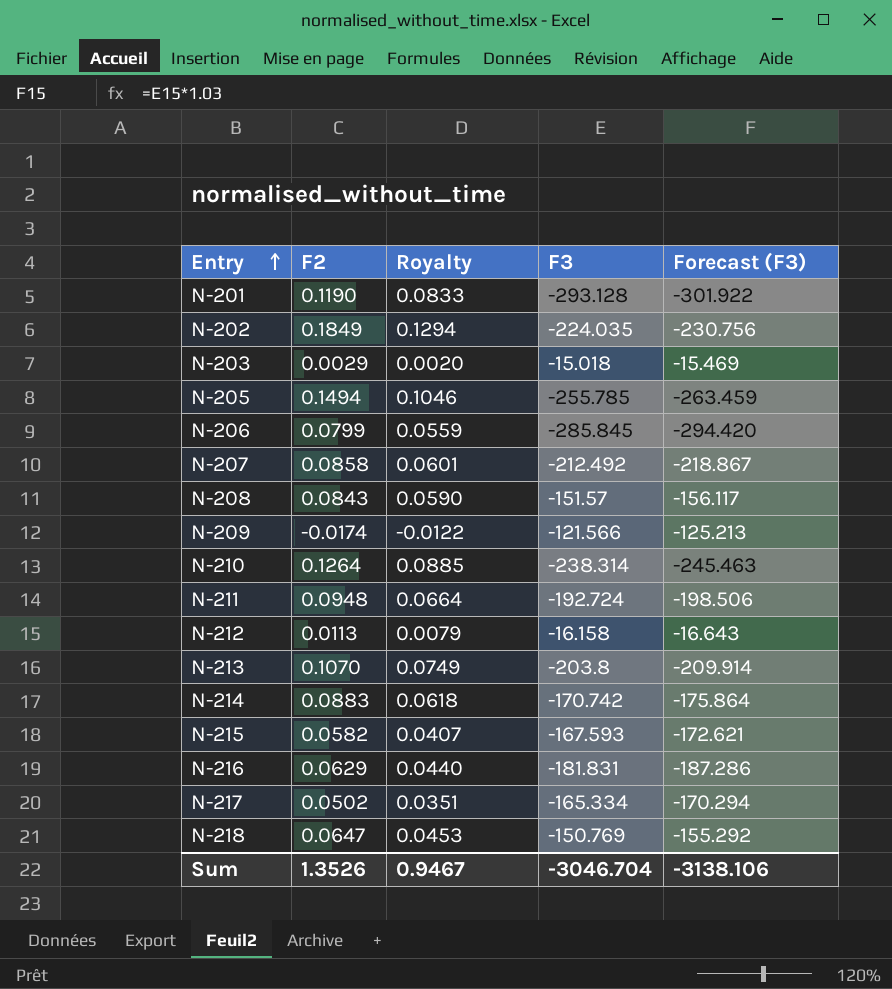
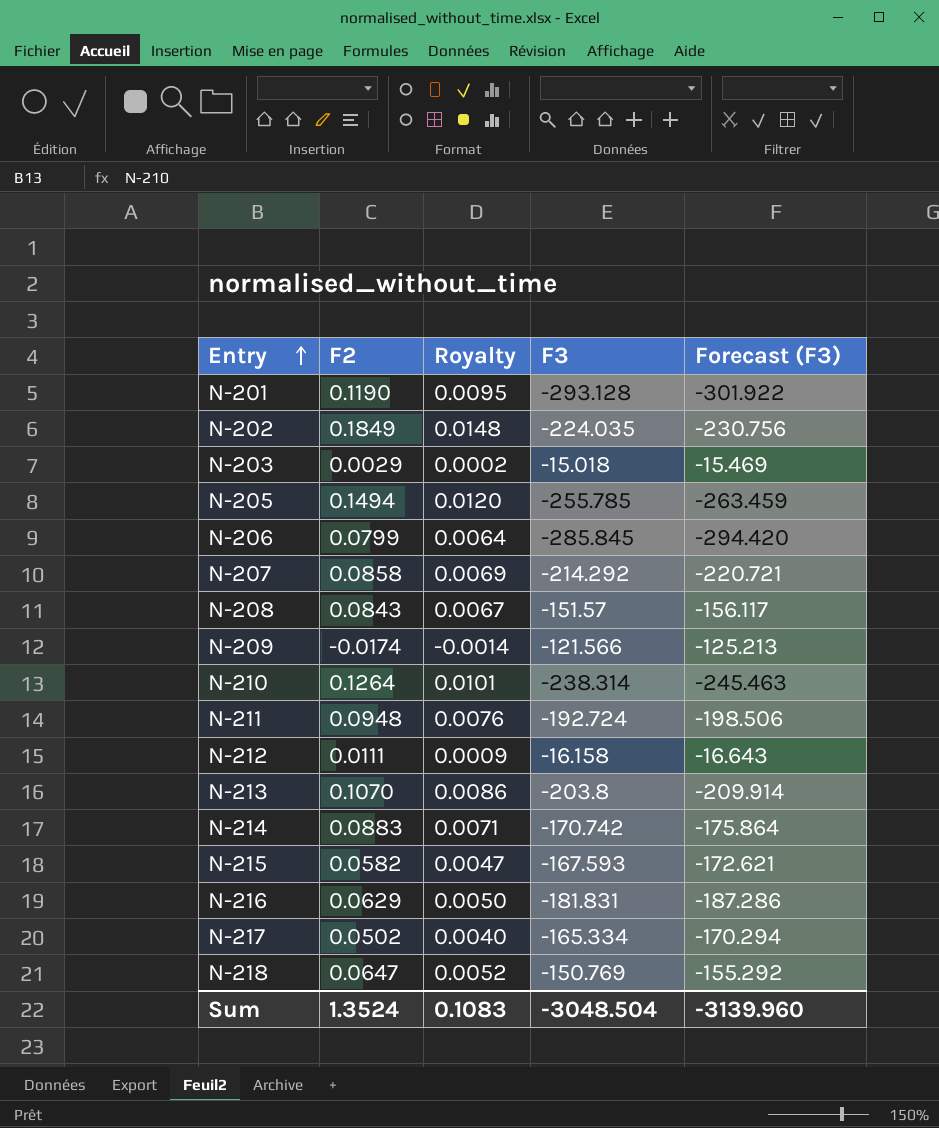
column Royalty | formula: [F2] * 0.7 -> [F2] * 0.08
N-207 | F3: -212.492 -> -214.292
N-207 | Forecast (F3): -218.867 -> -220.721
N-212 | F2: 0.0113 -> 0.0111
Sum | F2: 1.3526 -> 1.3524
Sum | Royalty: 0.9467 -> 0.1083
Sum | F3: -3046.704 -> -3048.504
Sum | Forecast (F3): -3138.106 -> -3139.960

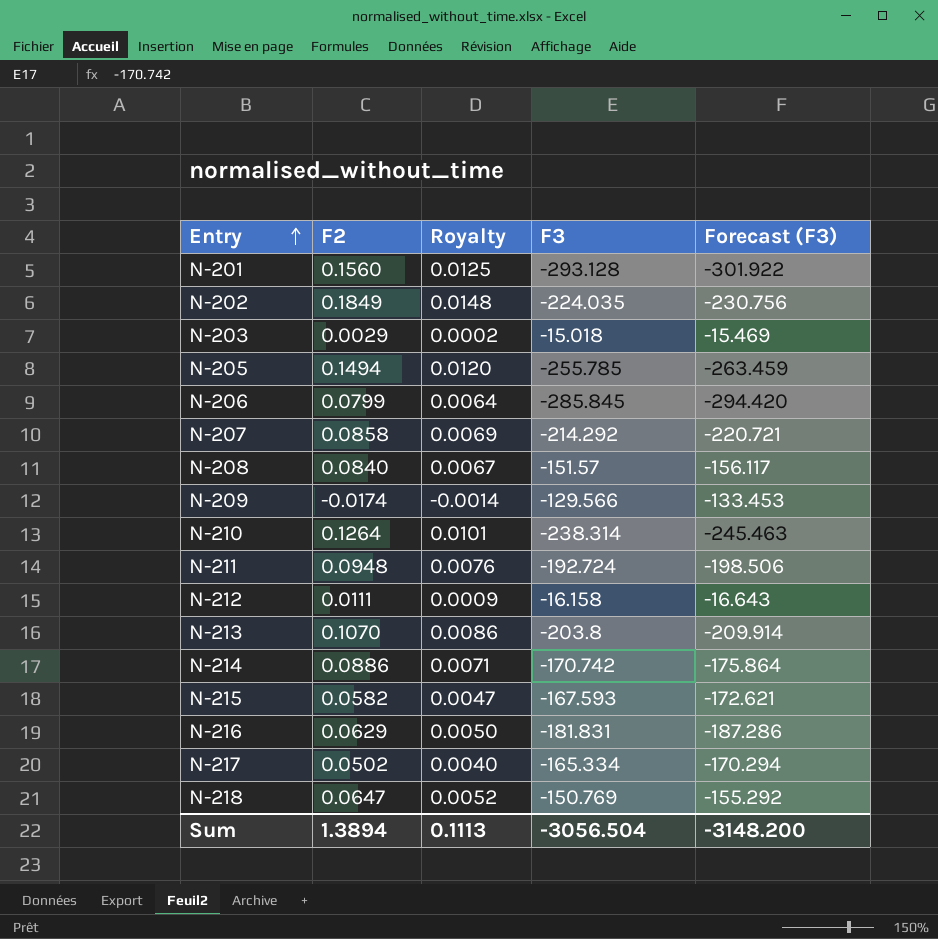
N-201 | F2: 0.1190 -> 0.1560
N-201 | Royalty: 0.0095 -> 0.0125
N-208 | F2: 0.0843 -> 0.0840
N-209 | F3: -121.566 -> -129.566
N-209 | Forecast (F3): -125.213 -> -133.453
N-214 | F2: 0.0883 -> 0.0886
Sum | F2: 1.3524 -> 1.3894
Sum | Royalty: 0.1083 -> 0.1113
Sum | F3: -3048.504 -> -3056.504
Sum | Forecast (F3): -3139.960 -> -3148.200

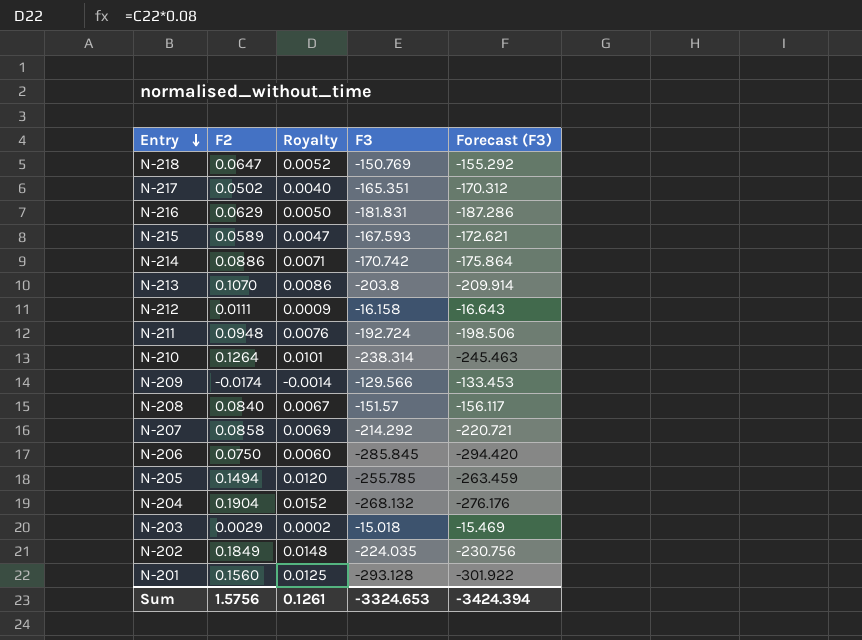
row order: Entry ascending -> Entry descending
N-217 | F3: -165.334 -> -165.351
N-217 | Forecast (F3): -170.294 -> -170.312
N-215 | F2: 0.0582 -> 0.0589
N-206 | F2: 0.0799 -> 0.0750
N-206 | Royalty: 0.0064 -> 0.0060
row N-204: none -> 0.1904 | 0.0152 | -268.132 | -276.176
Sum | F2: 1.3894 -> 1.5756
Sum | Royalty: 0.1113 -> 0.1261
Sum | F3: -3056.504 -> -3324.653
Sum | Forecast (F3): -3148.200 -> -3424.394

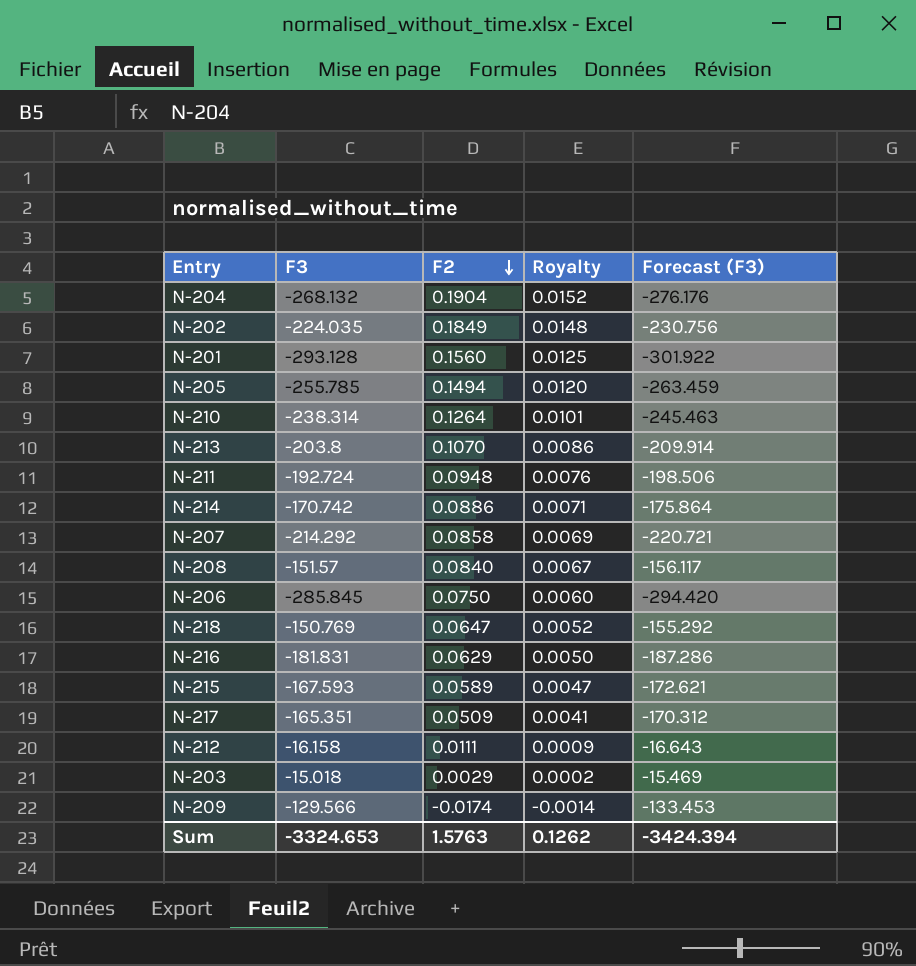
row order: Entry descending -> F2 descending
column F3 | position: 4 -> 2
N-217 | F2: 0.0502 -> 0.0509
N-217 | Royalty: 0.0040 -> 0.0041
Sum | F2: 1.5756 -> 1.5763
Sum | Royalty: 0.1261 -> 0.1262

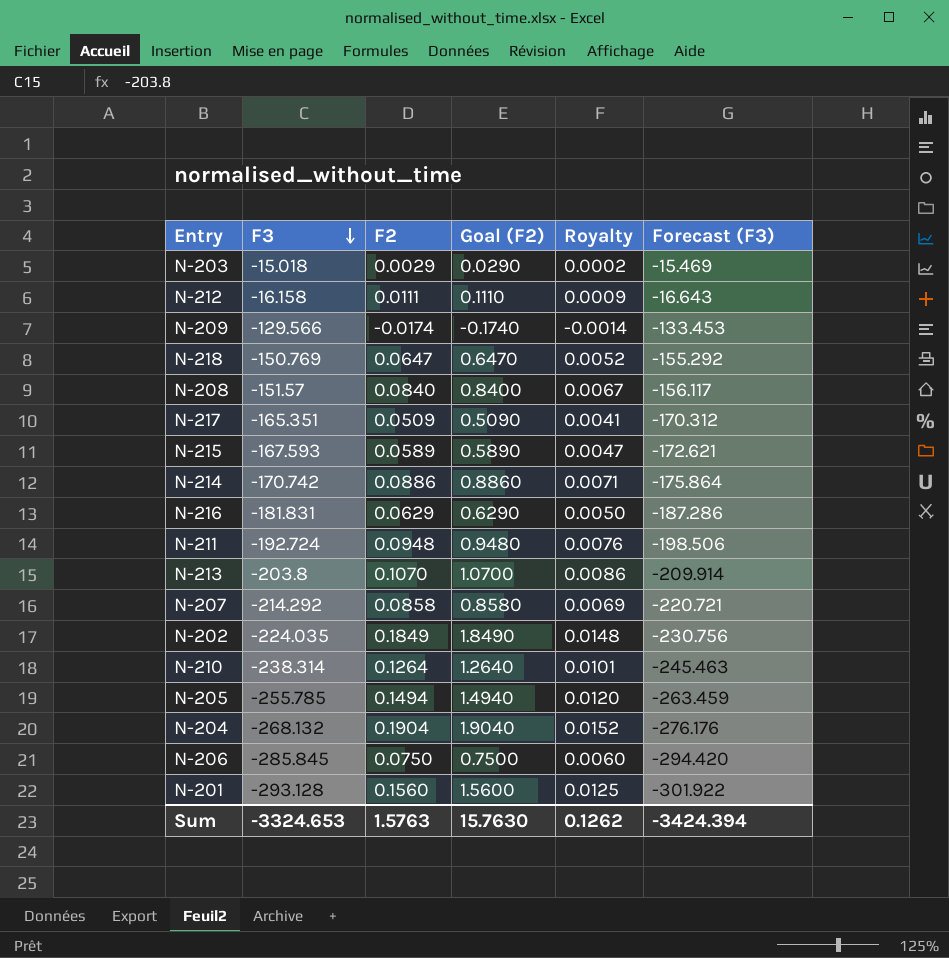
row order: F2 descending -> F3 descending
column Goal (F2) | formula: none -> [F2] * 10

